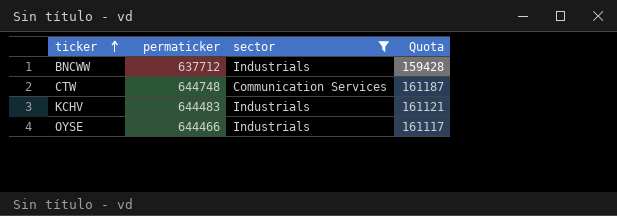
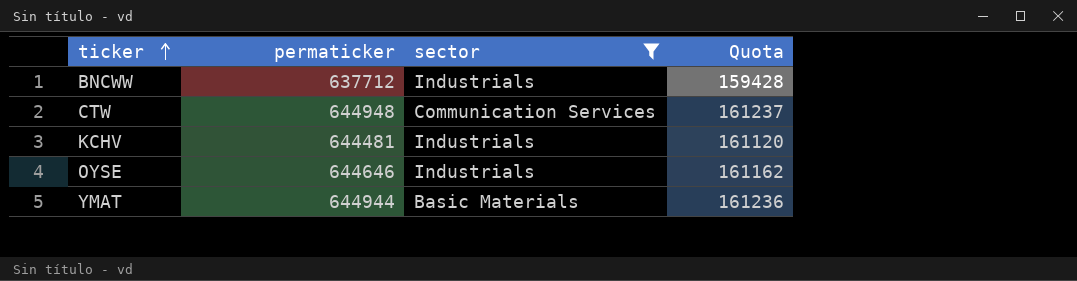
CTW | permaticker: 644748 -> 644948
CTW | Quota: 161187 -> 161237
KCHV | permaticker: 644483 -> 644481
KCHV | Quota: 161121 -> 161120
OYSE | permaticker: 644466 -> 644646
OYSE | Quota: 161117 -> 161162
row YMAT: none -> 644944 | Basic Materials | 161236

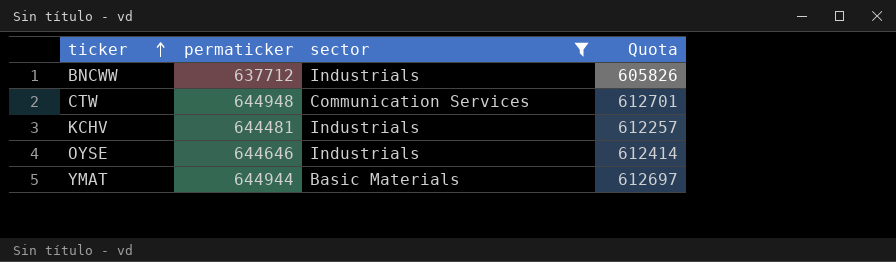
column Quota | formula: [permaticker] * 0.25 -> [permaticker] * 0.95

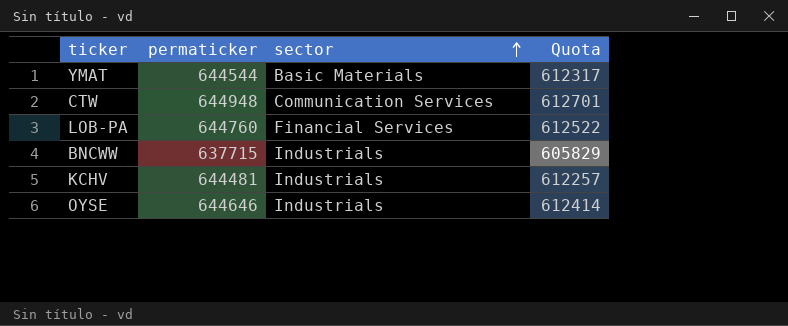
filter: sector != Financial Services -> none
row order: ticker ascending -> sector ascending
YMAT | permaticker: 644944 -> 644544
YMAT | Quota: 612697 -> 612317
BNCWW | permaticker: 637712 -> 637715
BNCWW | Quota: 605826 -> 605829

